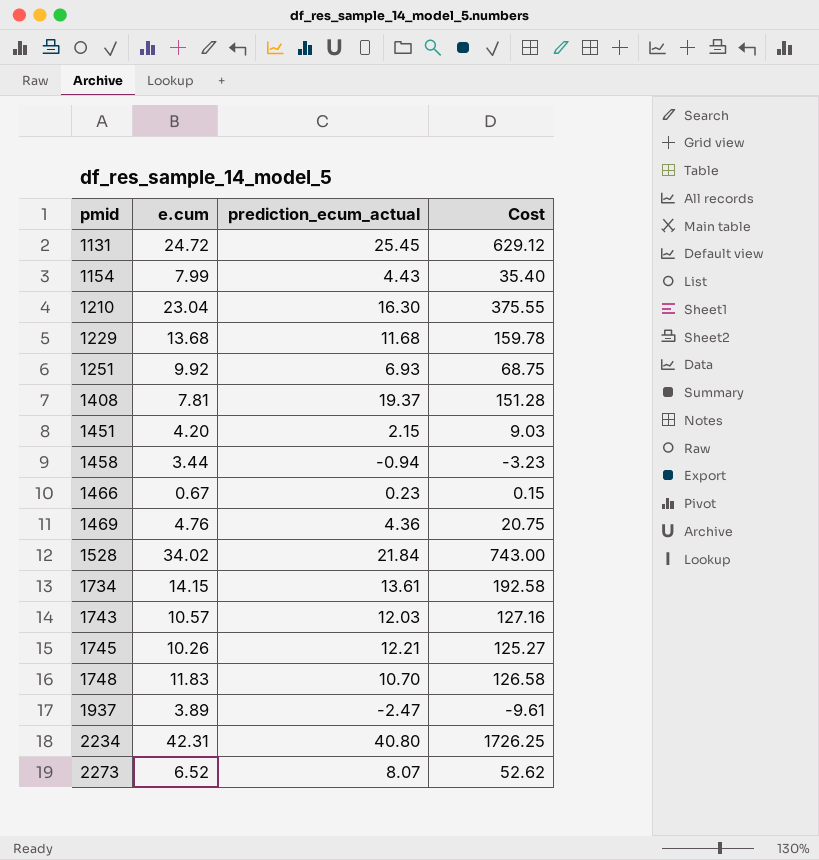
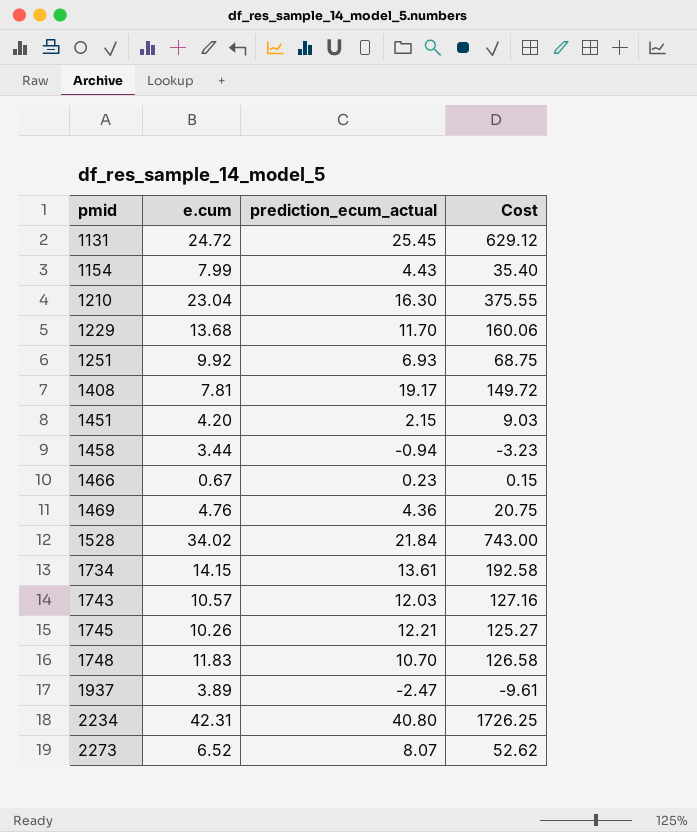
1229 | prediction_ecum_actual: 11.68 -> 11.70
1229 | Cost: 159.78 -> 160.06
1408 | prediction_ecum_actual: 19.37 -> 19.17
1408 | Cost: 151.28 -> 149.72

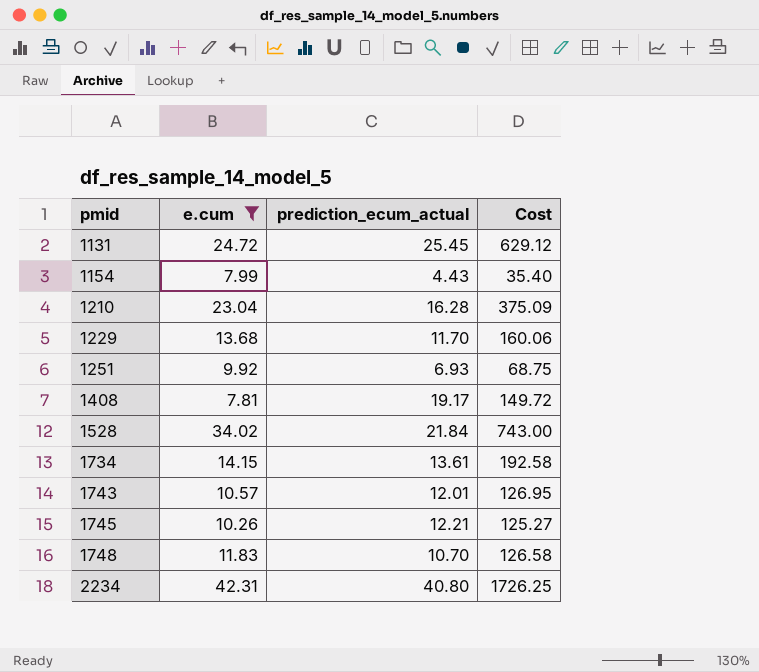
filter: none -> e.cum >= 7.81
1210 | prediction_ecum_actual: 16.30 -> 16.28
1210 | Cost: 375.55 -> 375.09
1743 | prediction_ecum_actual: 12.03 -> 12.01
1743 | Cost: 127.16 -> 126.95

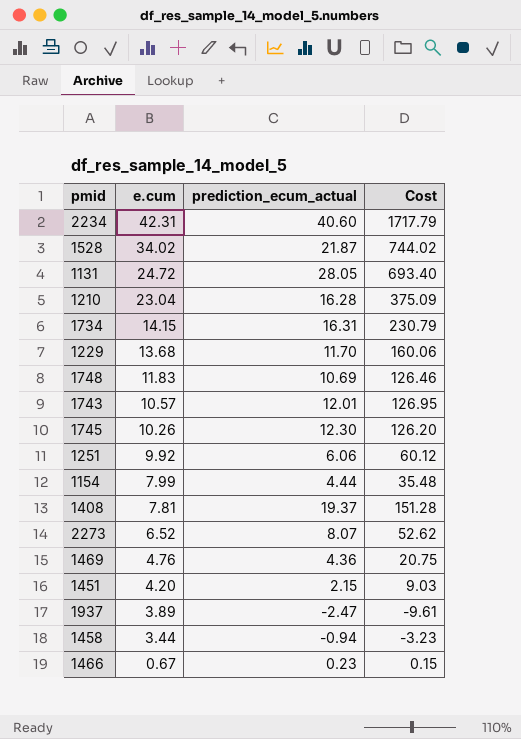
filter: e.cum >= 7.81 -> none
row order: pmid ascending -> e.cum descending
2234 | prediction_ecum_actual: 40.80 -> 40.60
2234 | Cost: 1726.25 -> 1717.79
1528 | prediction_ecum_actual: 21.84 -> 21.87
1528 | Cost: 743.00 -> 744.02
1131 | prediction_ecum_actual: 25.45 -> 28.05
1131 | Cost: 629.12 -> 693.40
1734 | prediction_ecum_actual: 13.61 -> 16.31
1734 | Cost: 192.58 -> 230.79
1748 | prediction_ecum_actual: 10.70 -> 10.69
1748 | Cost: 126.58 -> 126.46
1745 | prediction_ecum_actual: 12.21 -> 12.30
1745 | Cost: 125.27 -> 126.20
1251 | prediction_ecum_actual: 6.93 -> 6.06
1251 | Cost: 68.75 -> 60.12
1154 | prediction_ecum_actual: 4.43 -> 4.44
1154 | Cost: 35.40 -> 35.48
1408 | prediction_ecum_actual: 19.17 -> 19.37
1408 | Cost: 149.72 -> 151.28

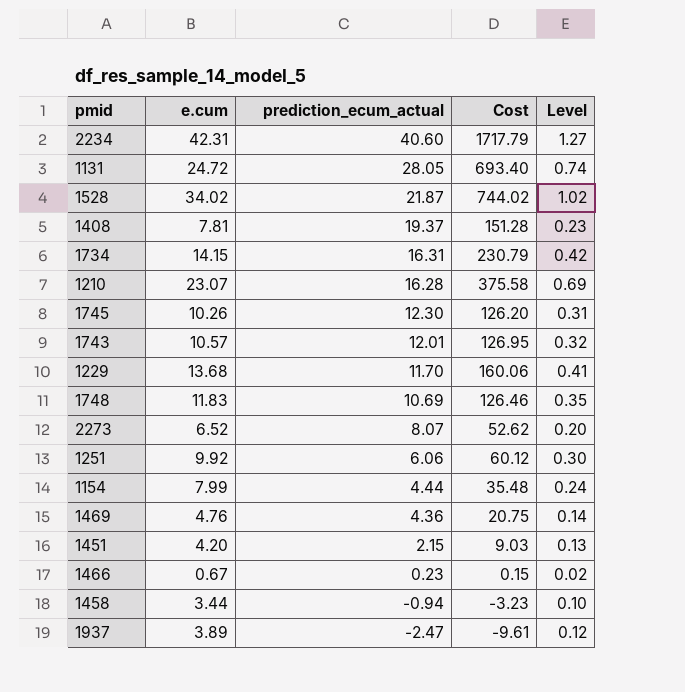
row order: e.cum descending -> prediction_ecum_actual descending
column Level | formula: none -> [e.cum] * 0.03
1210 | e.cum: 23.04 -> 23.07
1210 | Cost: 375.09 -> 375.58

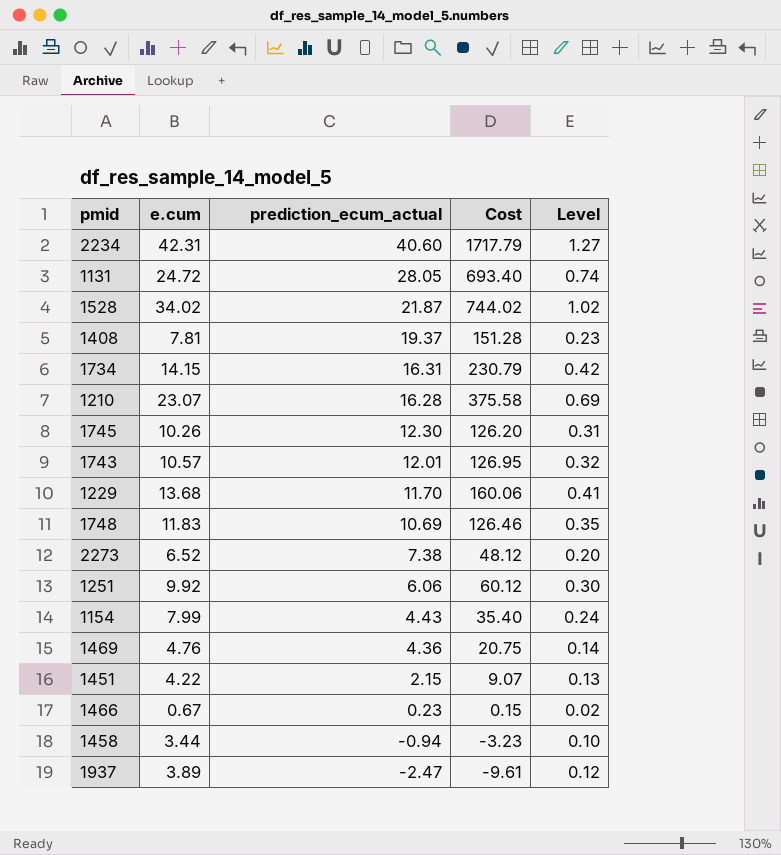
2273 | prediction_ecum_actual: 8.07 -> 7.38
2273 | Cost: 52.62 -> 48.12
1154 | prediction_ecum_actual: 4.44 -> 4.43
1154 | Cost: 35.48 -> 35.40
1451 | e.cum: 4.20 -> 4.22
1451 | Cost: 9.03 -> 9.07

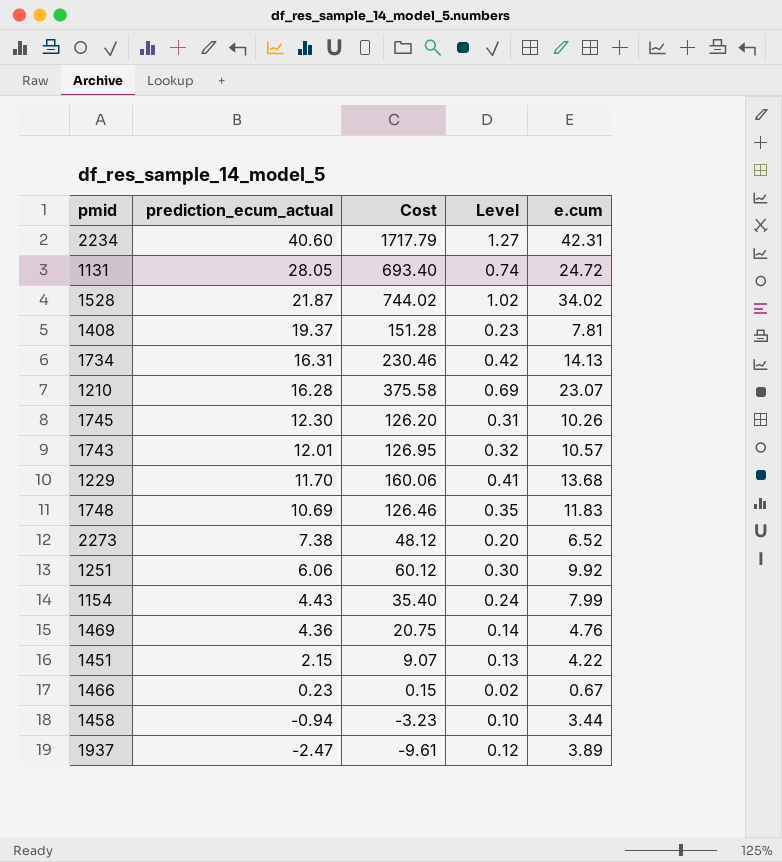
column e.cum | position: 2 -> 5
1734 | Cost: 230.79 -> 230.46
1734 | e.cum: 14.15 -> 14.13

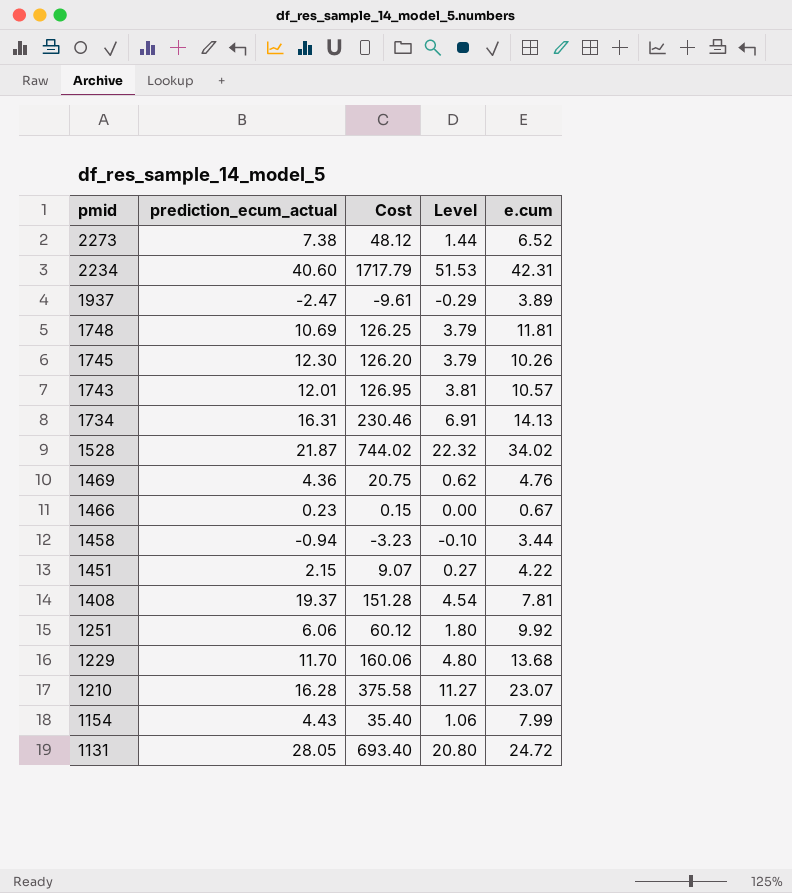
row order: prediction_ecum_actual descending -> pmid descending
column Level | formula: [e.cum] * 0.03 -> [Cost] * 0.03
1748 | Cost: 126.46 -> 126.25
1748 | e.cum: 11.83 -> 11.81

